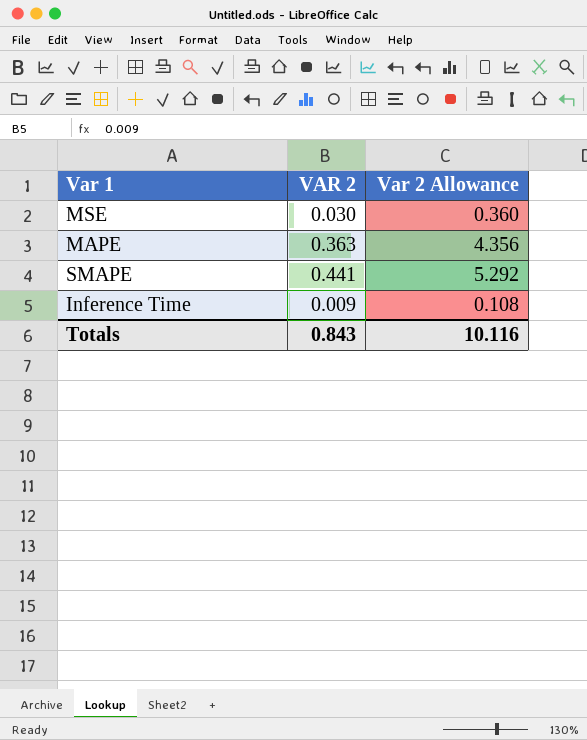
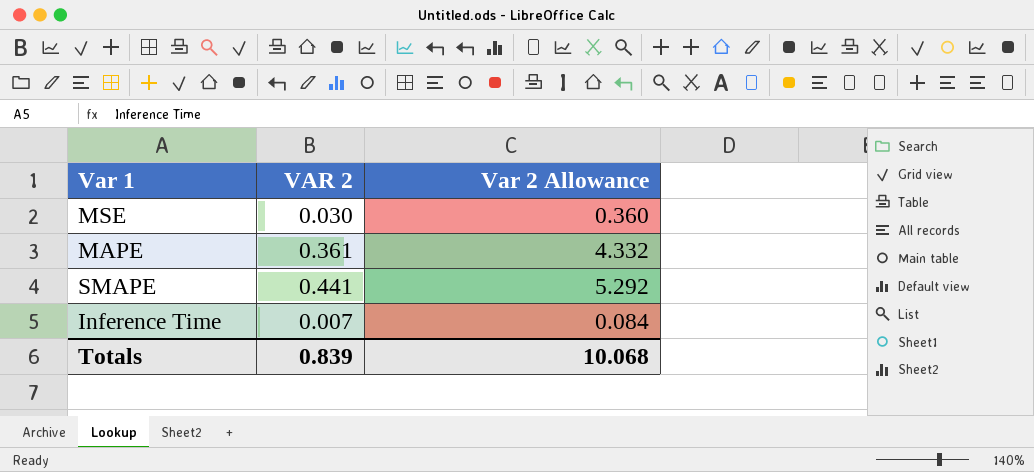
MAPE | VAR 2: 0.363 -> 0.361
MAPE | Var 2 Allowance: 4.356 -> 4.332
Inference Time | VAR 2: 0.009 -> 0.007
Inference Time | Var 2 Allowance: 0.108 -> 0.084
Totals | VAR 2: 0.843 -> 0.839
Totals | Var 2 Allowance: 10.116 -> 10.068

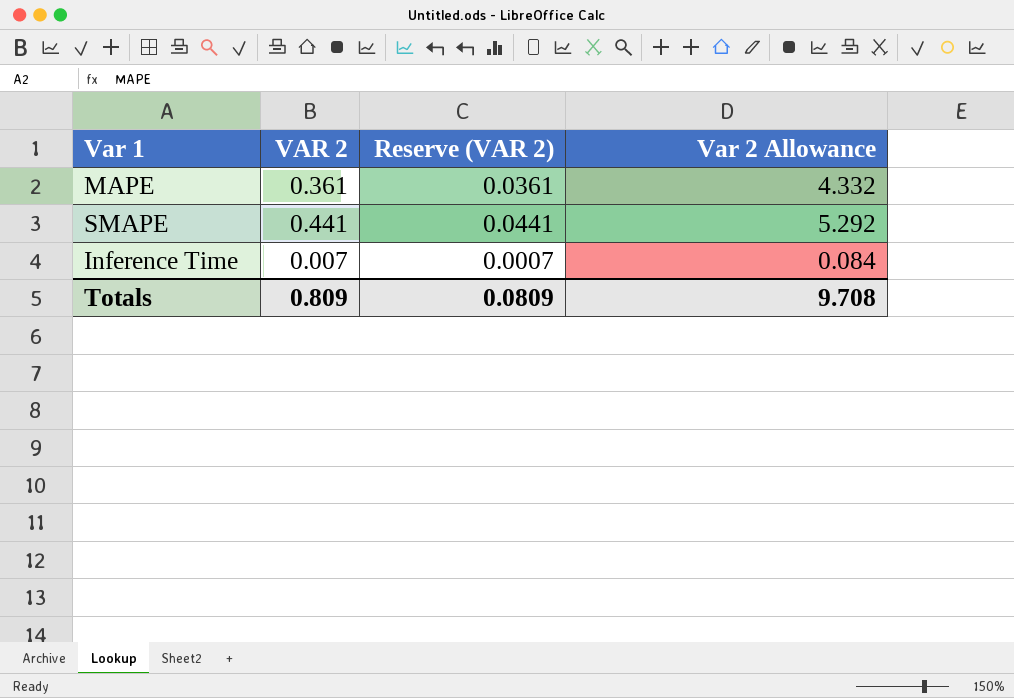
column Reserve (VAR 2) | formula: none -> [VAR 2] * 0.1
row MSE: 0.030 | 0.360 -> none
Totals | VAR 2: 0.839 -> 0.809
Totals | Var 2 Allowance: 10.068 -> 9.708

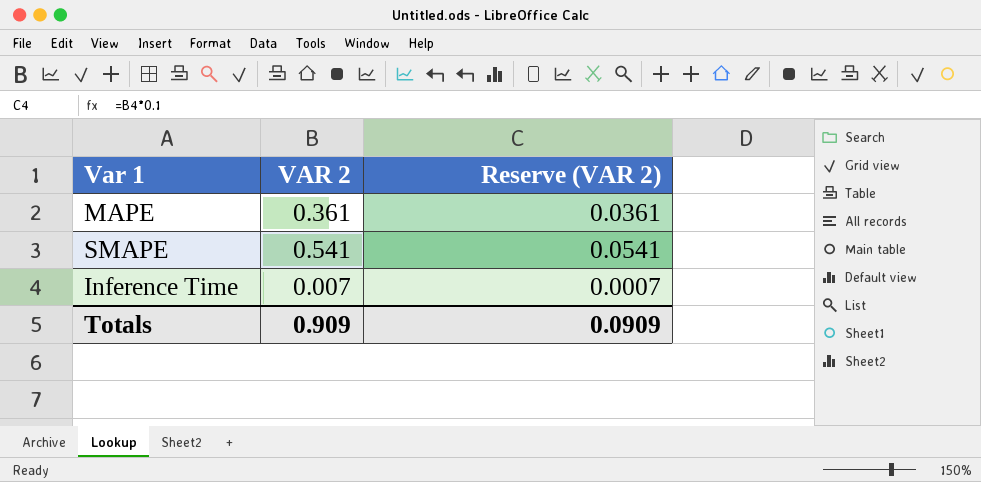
column Var 2 Allowance | formula: [VAR 2] * 12 -> none
SMAPE | VAR 2: 0.441 -> 0.541
SMAPE | Reserve (VAR 2): 0.0441 -> 0.0541
Totals | VAR 2: 0.809 -> 0.909
Totals | Reserve (VAR 2): 0.0809 -> 0.0909

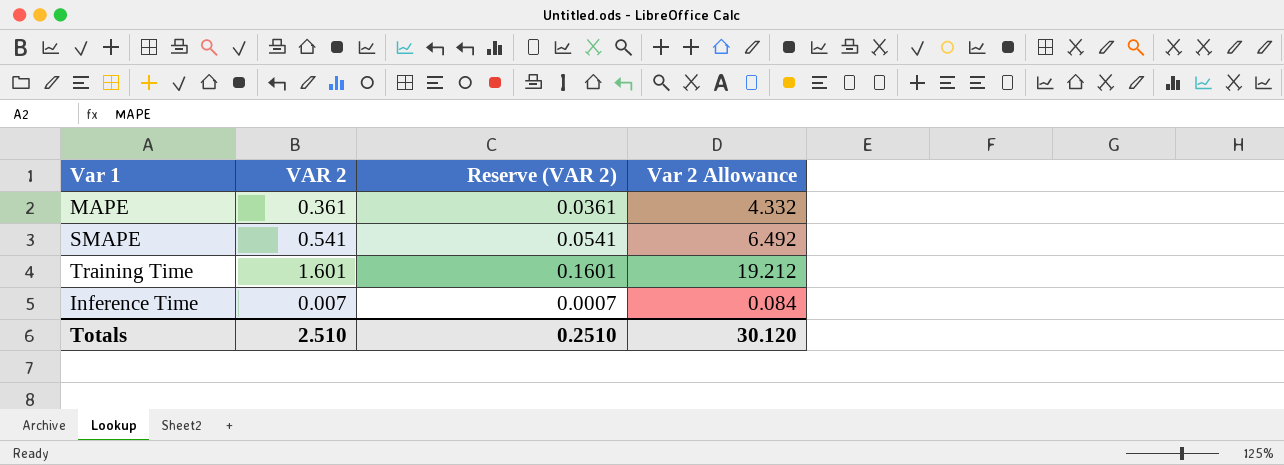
column Var 2 Allowance | formula: none -> [VAR 2] * 12
row Training Time: none -> 1.601 | 0.1601 | 19.212
Totals | VAR 2: 0.909 -> 2.510
Totals | Reserve (VAR 2): 0.0909 -> 0.2510

